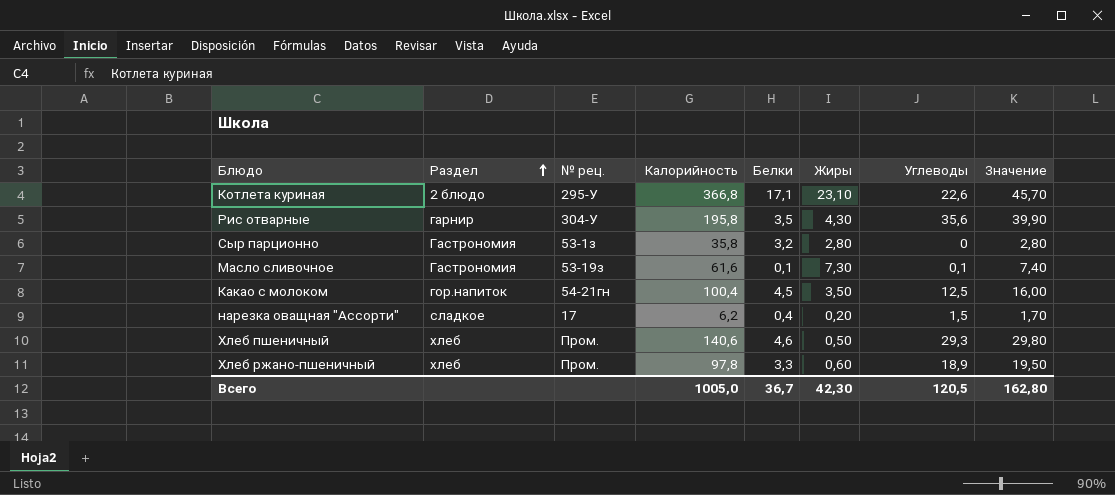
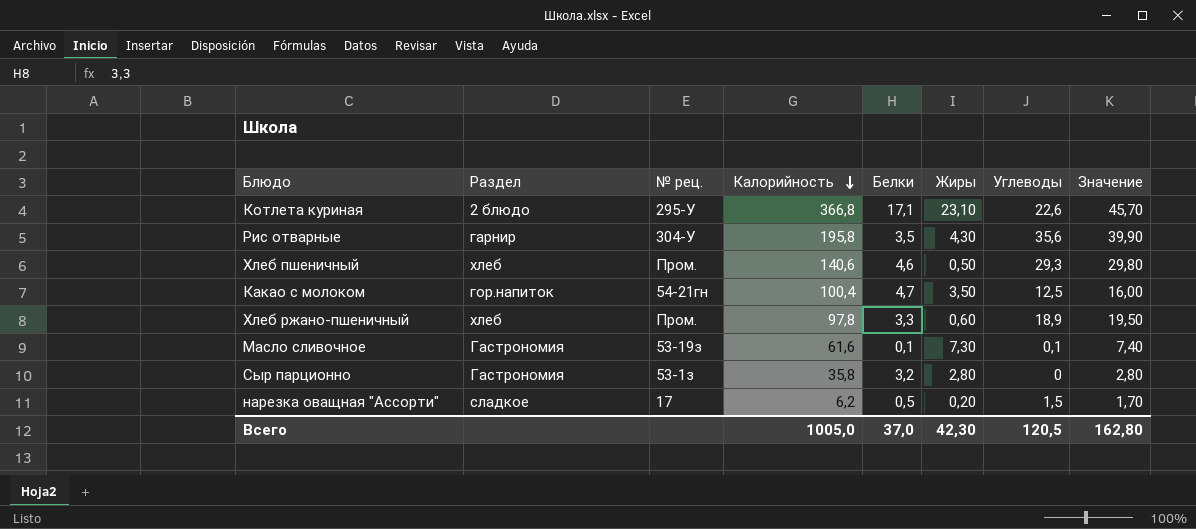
row order: Раздел ascending -> Калорийность descending
Какао с молоком | Белки: 4,5 -> 4,7
нарезка оващная "Ассорти" | Белки: 0,4 -> 0,5
Всего | Белки: 36,7 -> 37,0

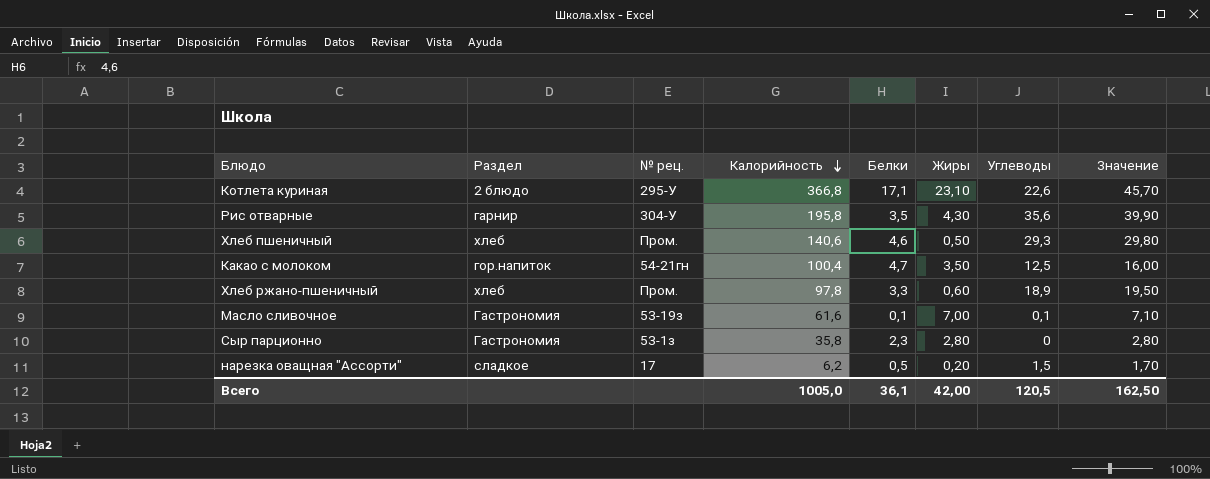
Масло сливочное | Жиры: 7,30 -> 7,00
Масло сливочное | Значение: 7,40 -> 7,10
Сыр парционно | Белки: 3,2 -> 2,3
Всего | Белки: 37,0 -> 36,1
Всего | Жиры: 42,30 -> 42,00
Всего | Значение: 162,80 -> 162,50

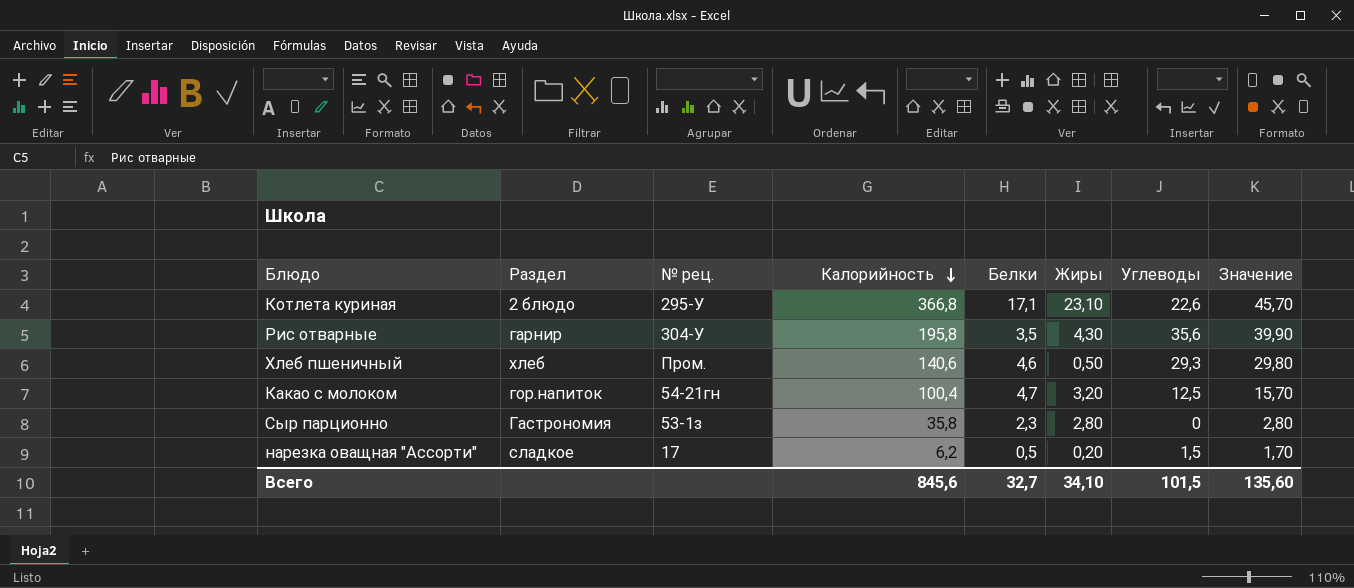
row Хлеб ржано-пшеничный: хлеб | Пром. | 97,8 | 3,3 | 0,60 | 18,9 | 19,50 -> none
row Масло сливочное: Гастрономия | 53-19з | 61,6 | 0,1 | 7,00 | 0,1 | 7,10 -> none
Какао с молоком | Жиры: 3,50 -> 3,20
Какао с молоком | Значение: 16,00 -> 15,70
Всего | Калорийность: 1005,0 -> 845,6
Всего | Белки: 36,1 -> 32,7
Всего | Жиры: 42,00 -> 34,10
Всего | Углеводы: 120,5 -> 101,5
Всего | Значение: 162,50 -> 135,60

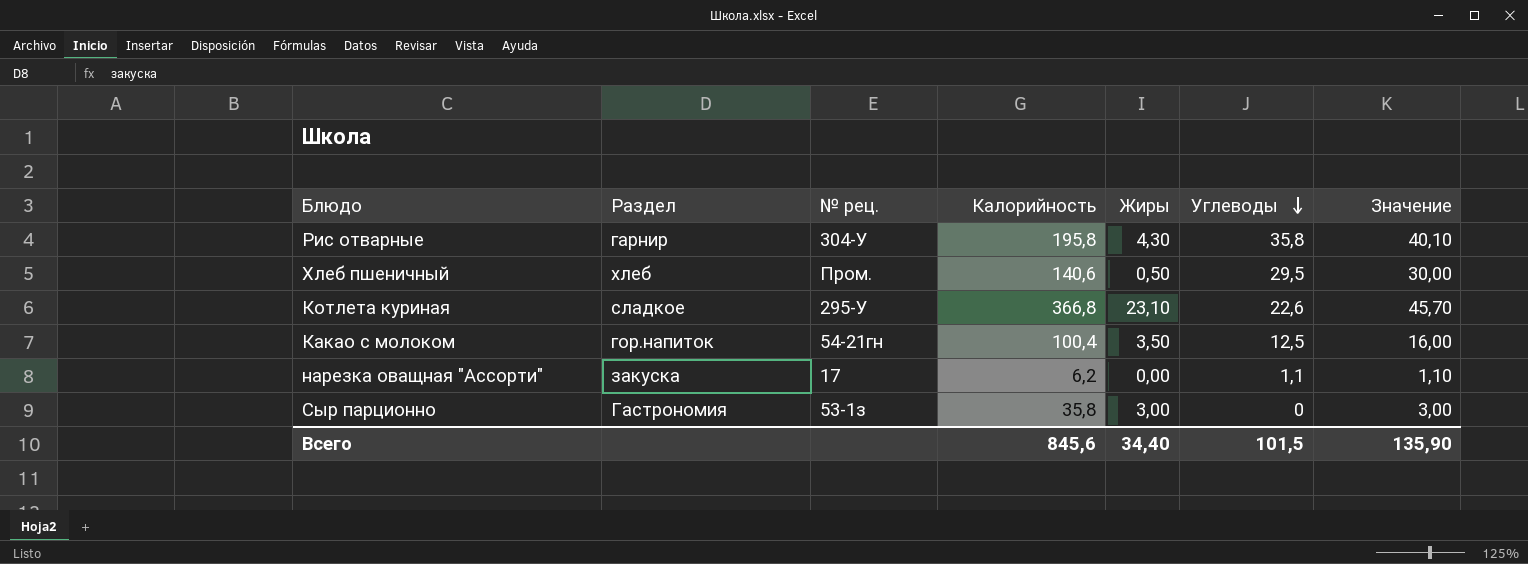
row order: Калорийность descending -> Углеводы descending
column Белки | position: 5 -> none
Рис отварные | Углеводы: 35,6 -> 35,8
Рис отварные | Значение: 39,90 -> 40,10
Хлеб пшеничный | Углеводы: 29,3 -> 29,5
Хлеб пшеничный | Значение: 29,80 -> 30,00
Котлета куриная | Раздел: 2 блюдо -> сладкое
Какао с молоком | Жиры: 3,20 -> 3,50
Какао с молоком | Значение: 15,70 -> 16,00
нарезка оващная "Ассорти" | Раздел: сладкое -> закуска
нарезка оващная "Ассорти" | Жиры: 0,20 -> 0,00
нарезка оващная "Ассорти" | Углеводы: 1,5 -> 1,1
нарезка оващная "Ассорти" | Значение: 1,70 -> 1,10
Сыр парционно | Жиры: 2,80 -> 3,00
Сыр парционно | Значение: 2,80 -> 3,00
Всего | Жиры: 34,10 -> 34,40
Всего | Значение: 135,60 -> 135,90

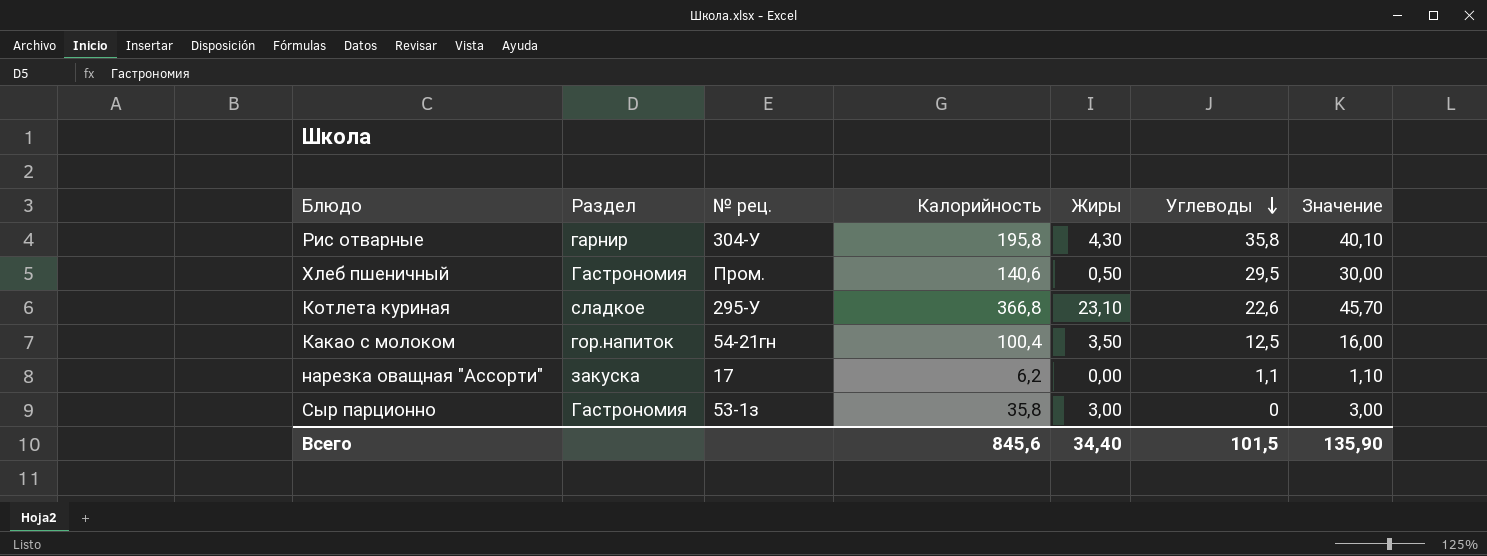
Хлеб пшеничный | Раздел: хлеб -> Гастрономия

